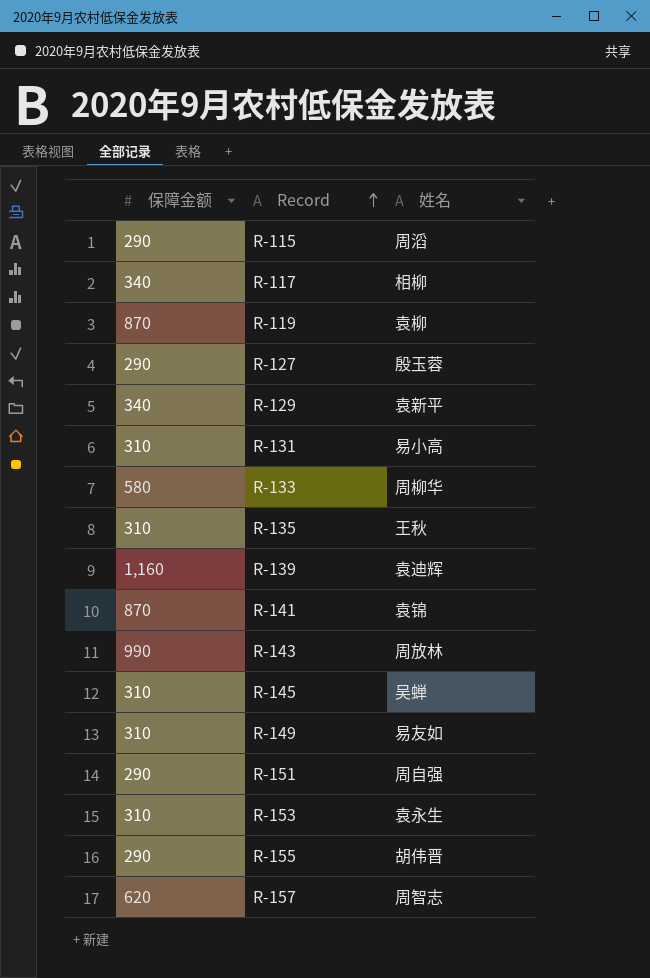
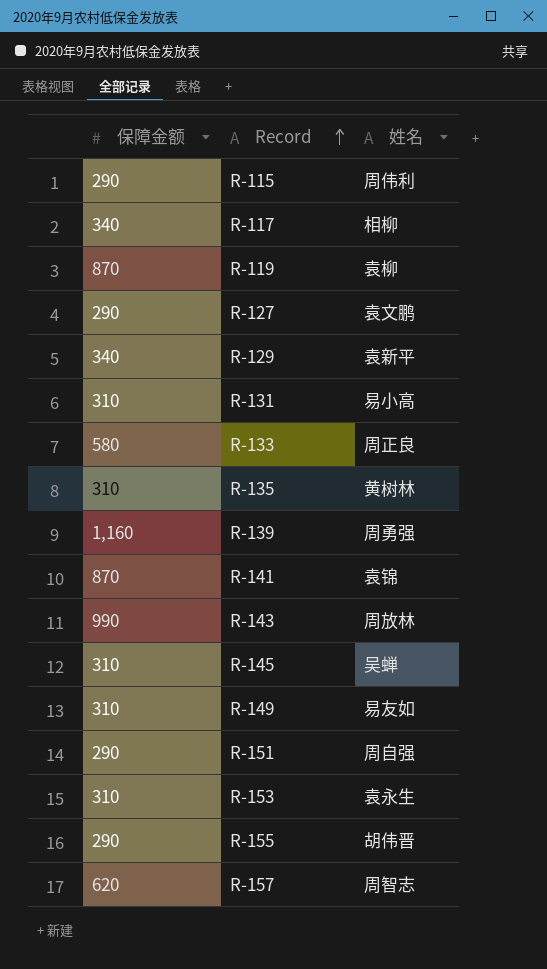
R-115 | 姓名: 周滔 -> 周伟利
R-127 | 姓名: 殷玉蓉 -> 袁文鹏
R-133 | 姓名: 周柳华 -> 周正良
R-135 | 姓名: 王秋 -> 黄树林
R-139 | 姓名: 袁迪辉 -> 周勇强

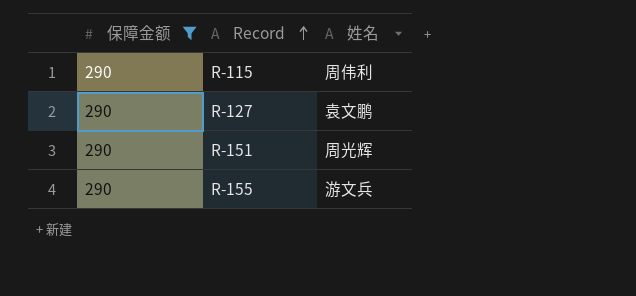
filter: none -> 保障金额 = 290
R-151 | 姓名: 周自强 -> 周光辉
R-155 | 姓名: 胡伟晋 -> 游文兵

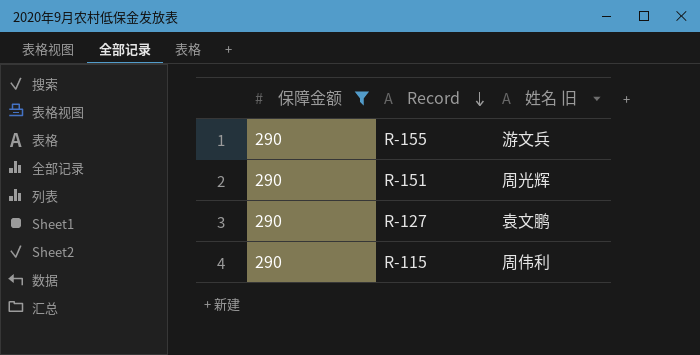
row order: Record ascending -> Record descending
column name: 姓名 -> 姓名 旧

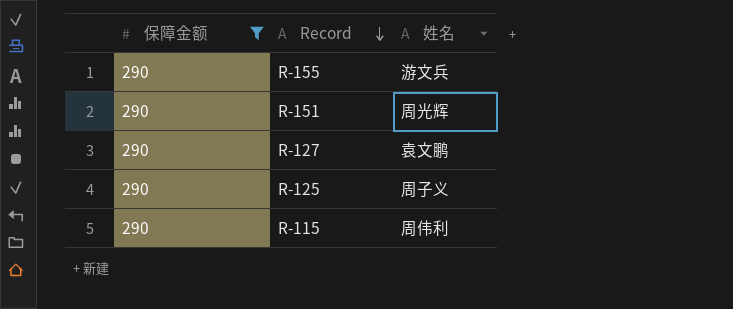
column name: 姓名 旧 -> 姓名
row R-125: none -> 290 | 周子义

